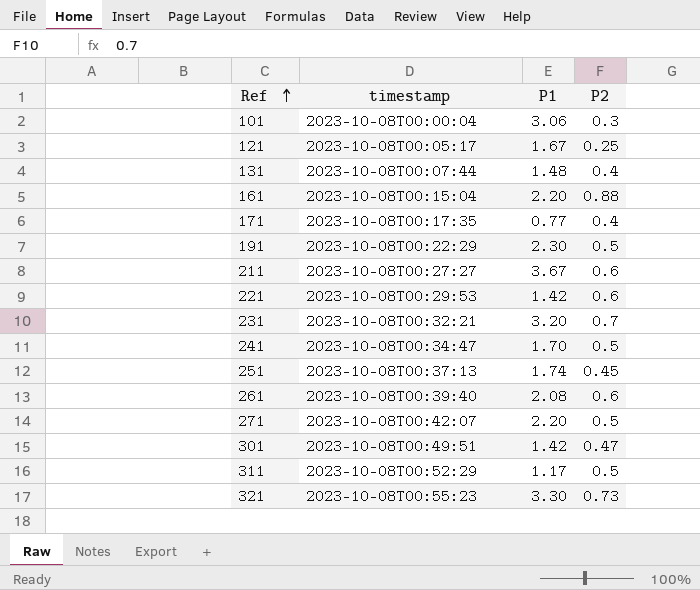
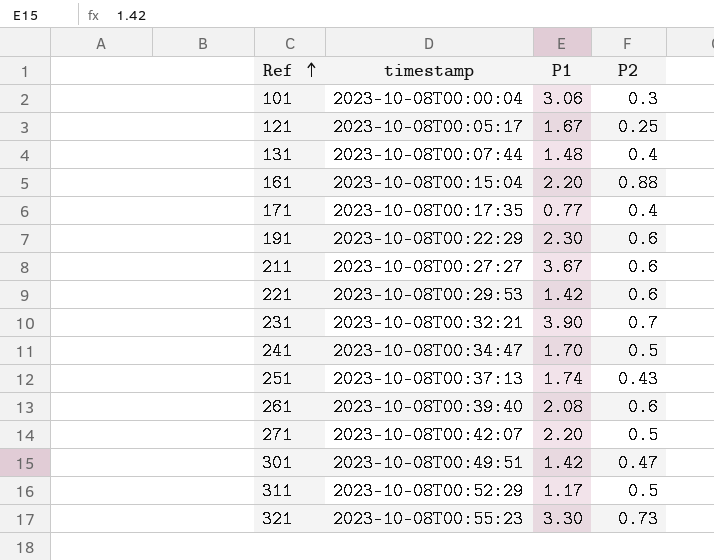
191 | P2: 0.5 -> 0.6
231 | P1: 3.20 -> 3.90
251 | P2: 0.45 -> 0.43

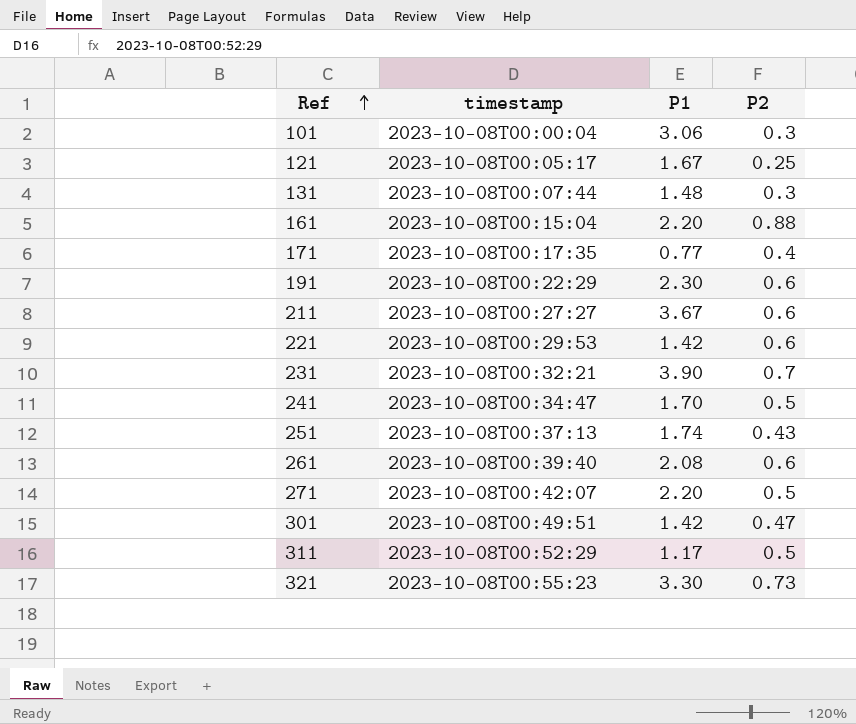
131 | P2: 0.4 -> 0.3

